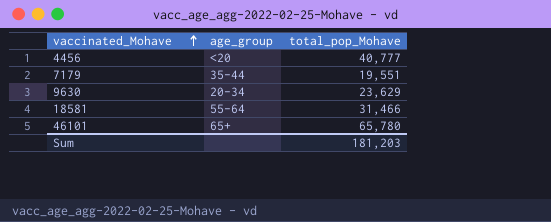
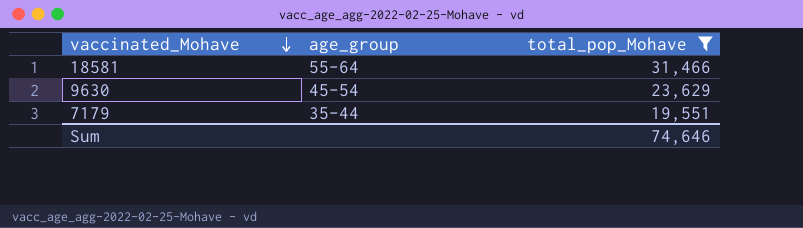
filter: none -> total_pop_Mohave <= 31,466
row order: vaccinated_Mohave ascending -> vaccinated_Mohave descending
9630 | age_group: 20-34 -> 45-54
Sum | total_pop_Mohave: 181,203 -> 74,646

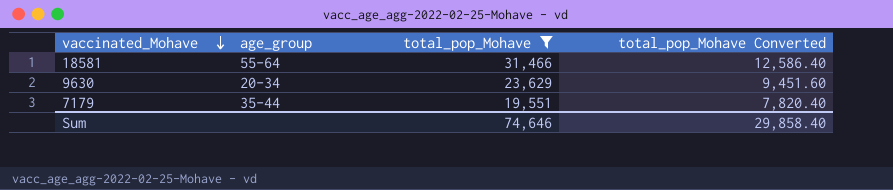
column total_pop_Mohave Converted | formula: none -> [total_pop_Mohave] * 0.4
9630 | age_group: 45-54 -> 20-34

